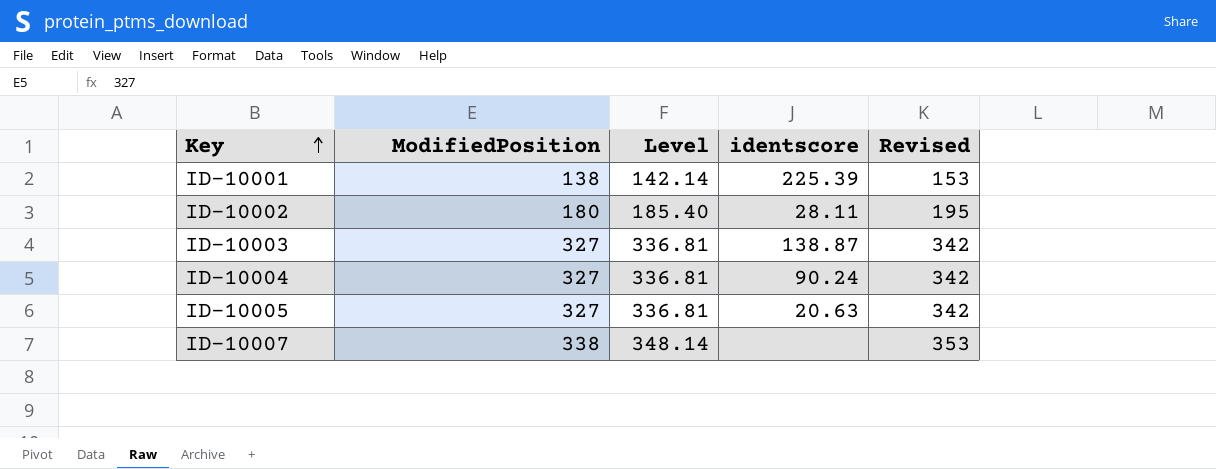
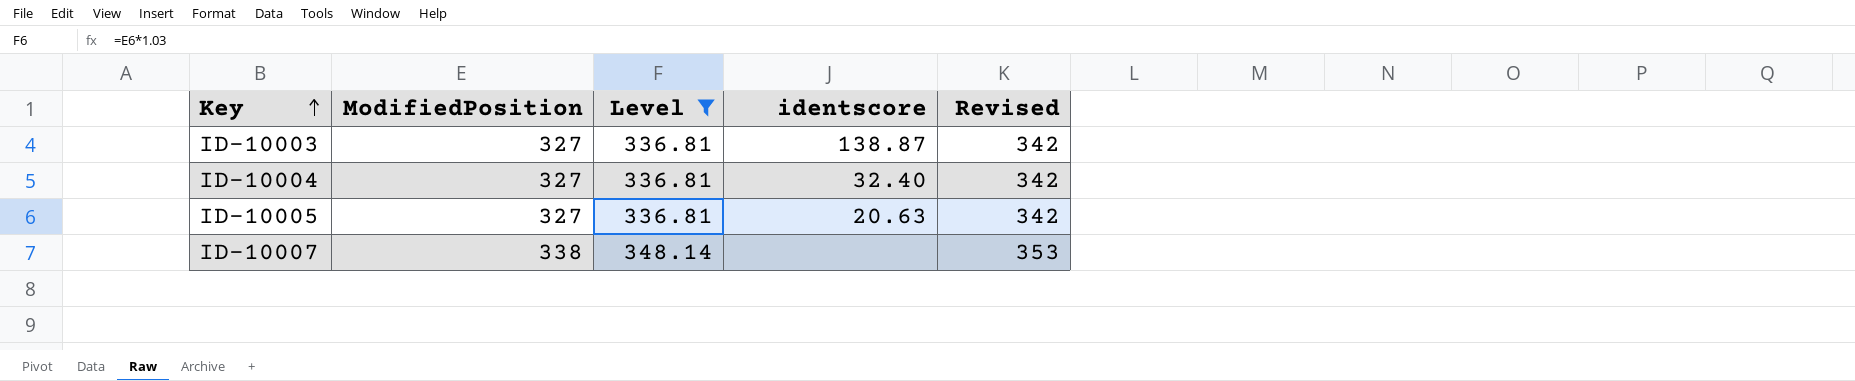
filter: none -> Level >= 336.81
ID-10004 | identscore: 90.24 -> 32.40

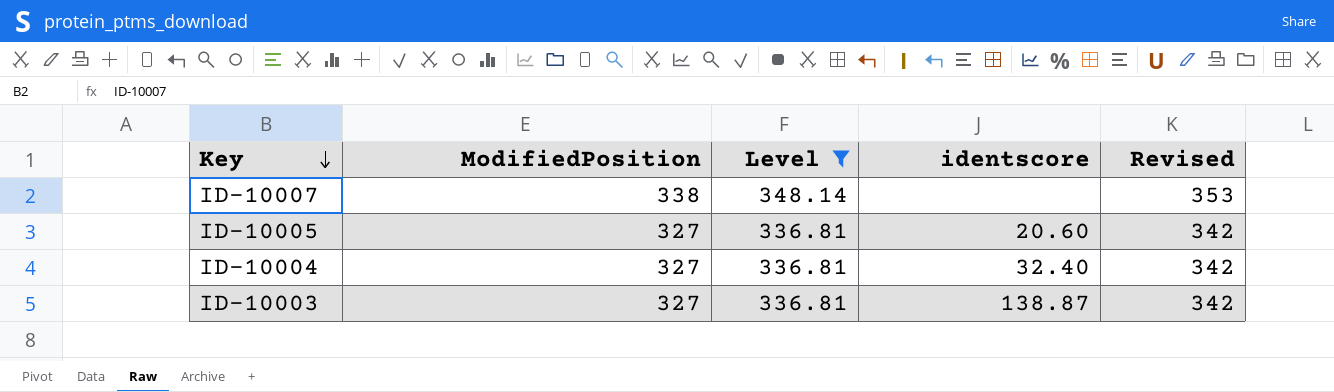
row order: Key ascending -> Key descending
ID-10005 | identscore: 20.63 -> 20.60

